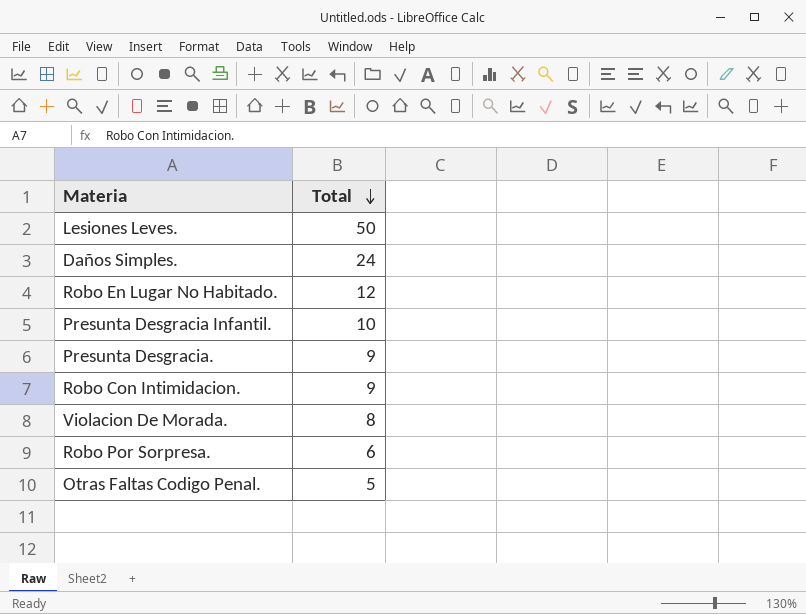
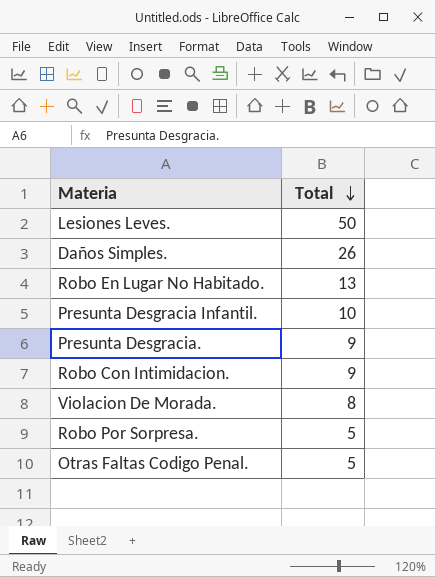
Daños Simples. | Total: 24 -> 26
Robo En Lugar No Habitado. | Total: 12 -> 13
Robo Por Sorpresa. | Total: 6 -> 5

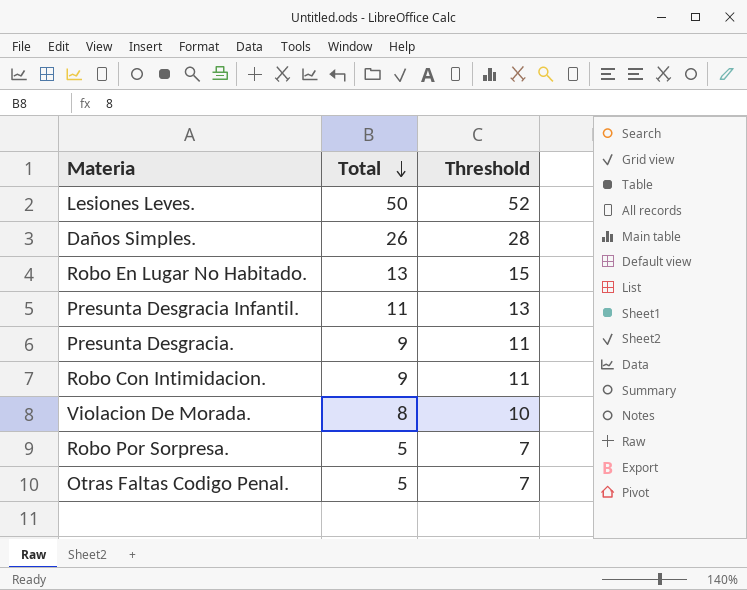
column Threshold | formula: none -> [Total] + 2
Presunta Desgracia Infantil. | Total: 10 -> 11

